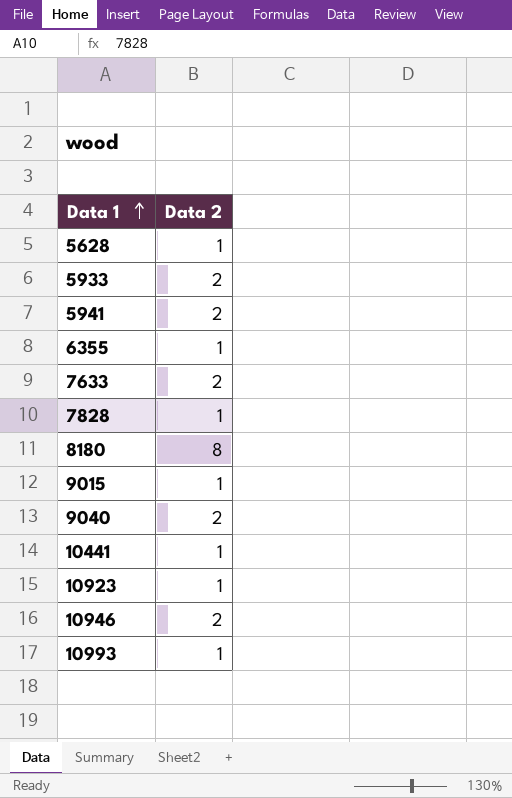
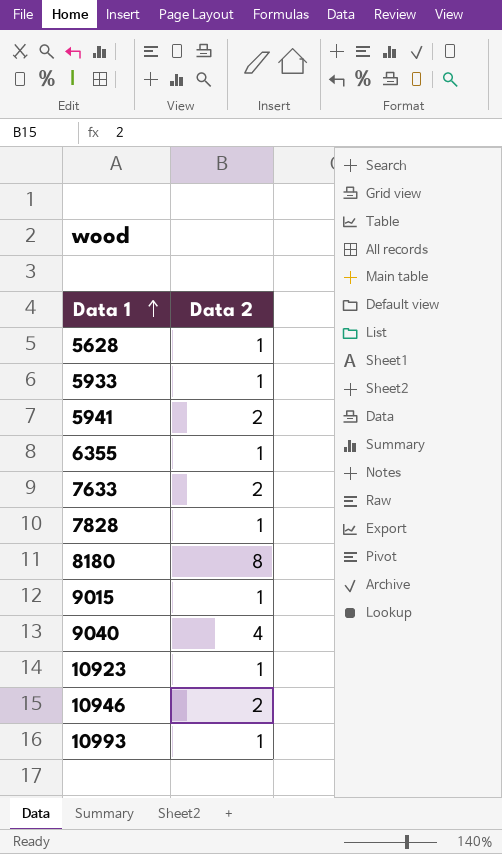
row 10441: 1 -> none
5933 | Data 2: 2 -> 1
9040 | Data 2: 2 -> 4

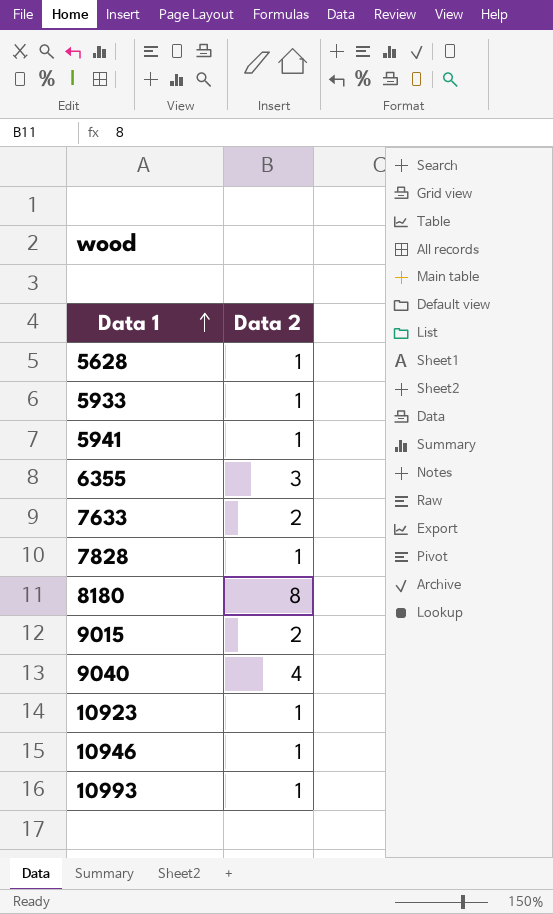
5941 | Data 2: 2 -> 1
6355 | Data 2: 1 -> 3
9015 | Data 2: 1 -> 2
10946 | Data 2: 2 -> 1

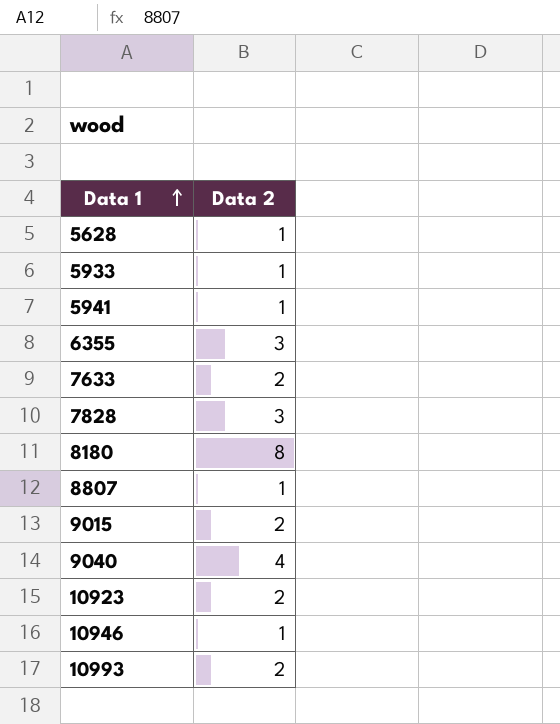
7828 | Data 2: 1 -> 3
row 8807: none -> 1
10923 | Data 2: 1 -> 2
10993 | Data 2: 1 -> 2

